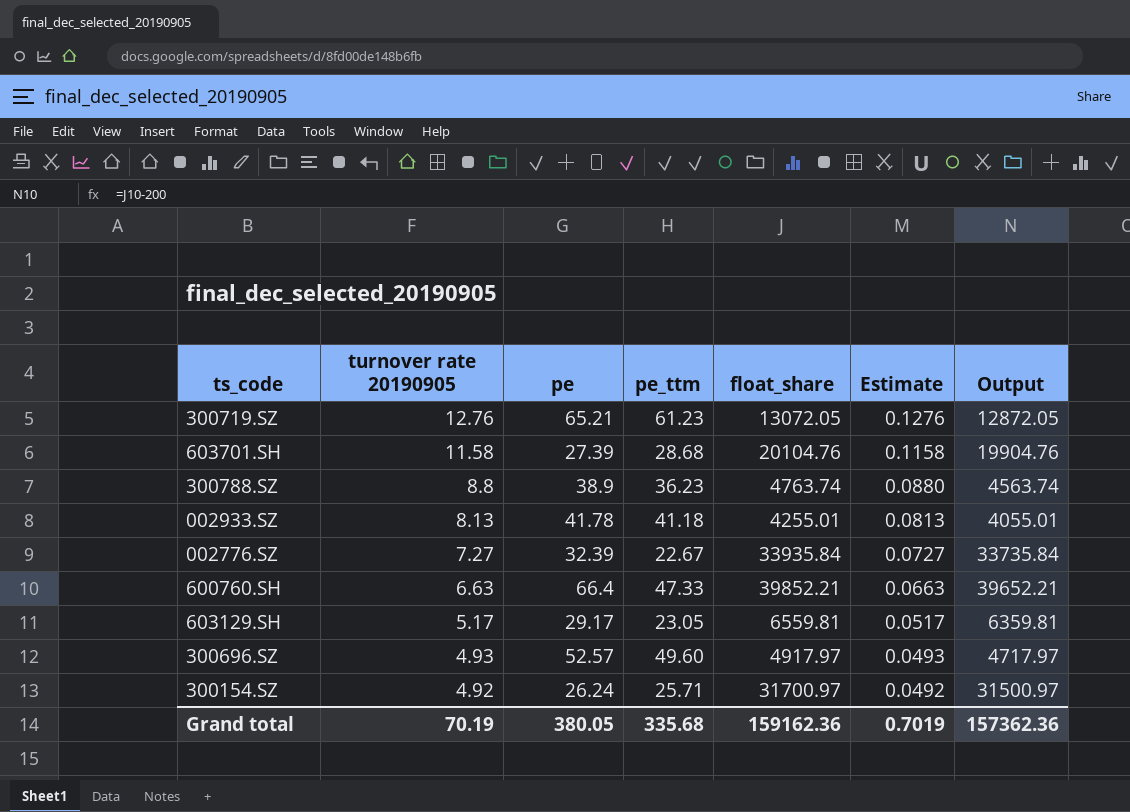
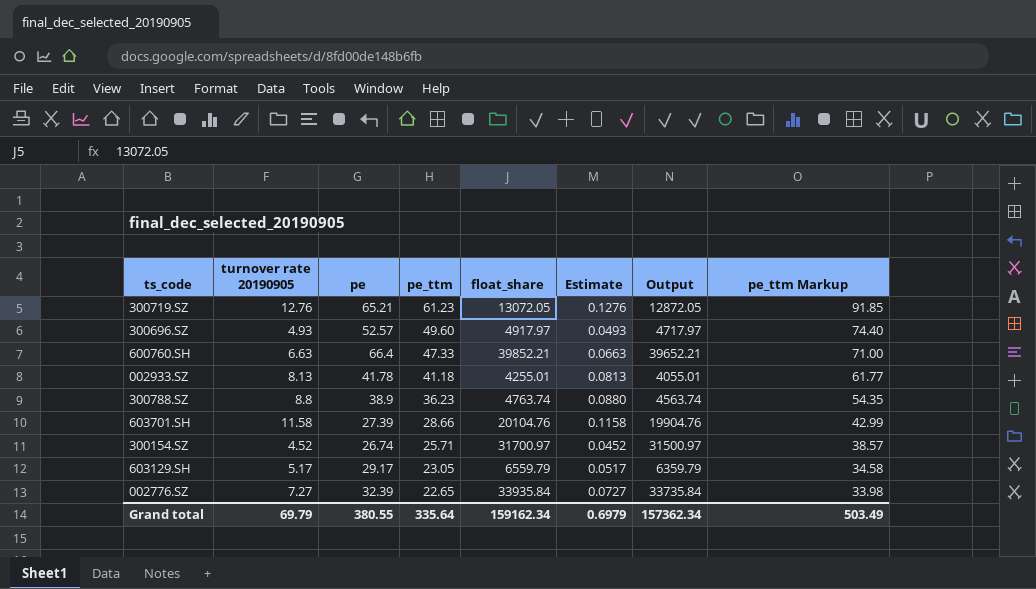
row order: turnover rate 20190905 descending -> pe_ttm descending
column pe_ttm Markup | formula: none -> [pe_ttm] * 1.5
603701.SH | pe_ttm: 28.68 -> 28.66
300154.SZ | turnover rate 20190905: 4.92 -> 4.52
300154.SZ | pe: 26.24 -> 26.74
300154.SZ | Estimate: 0.0492 -> 0.0452
603129.SH | float_share: 6559.81 -> 6559.79
603129.SH | Output: 6359.81 -> 6359.79
002776.SZ | pe_ttm: 22.67 -> 22.65
Grand total | turnover rate 20190905: 70.19 -> 69.79
Grand total | pe: 380.05 -> 380.55
Grand total | pe_ttm: 335.68 -> 335.64
Grand total | float_share: 159162.36 -> 159162.34
Grand total | Estimate: 0.7019 -> 0.6979
Grand total | Output: 157362.36 -> 157362.34

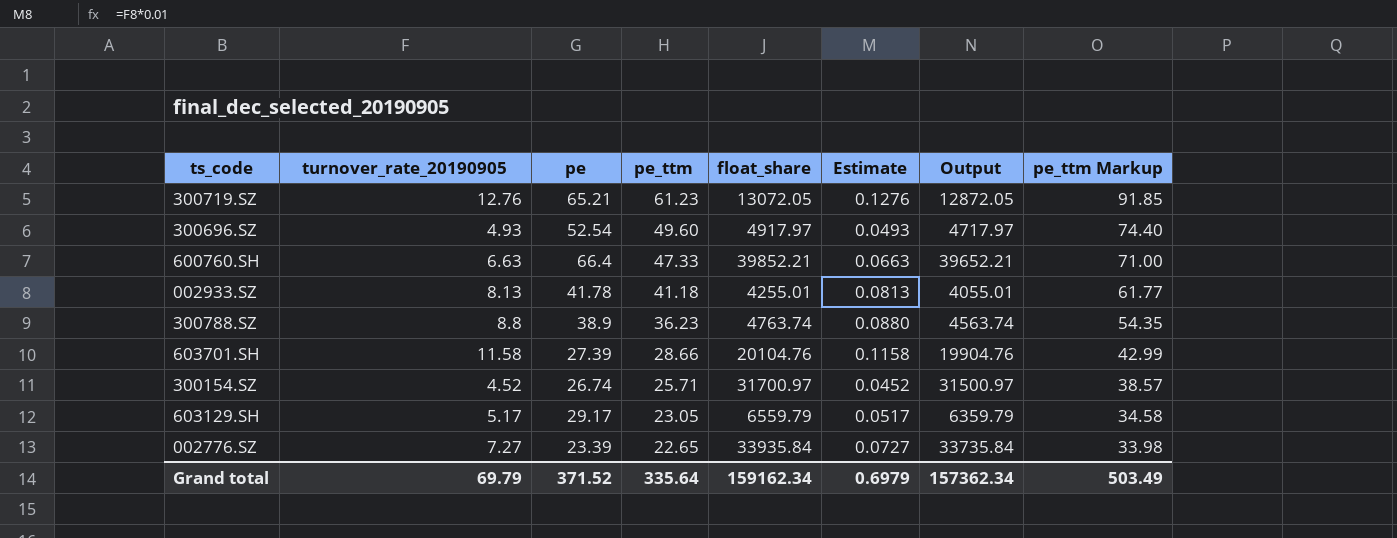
column name: turnover rate 20190905 -> turnover_rate_20190905
300696.SZ | pe: 52.57 -> 52.54
002776.SZ | pe: 32.39 -> 23.39
Grand total | pe: 380.55 -> 371.52

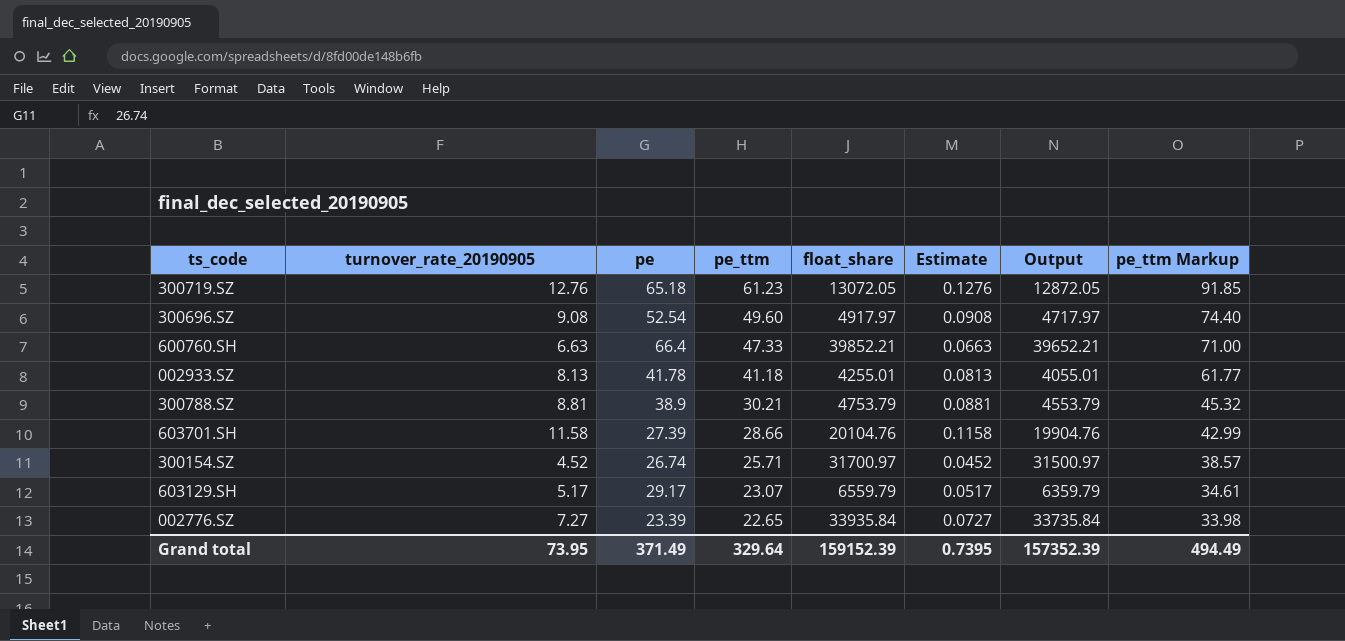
300719.SZ | pe: 65.21 -> 65.18
300696.SZ | turnover_rate_20190905: 4.93 -> 9.08
300696.SZ | Estimate: 0.0493 -> 0.0908
300788.SZ | turnover_rate_20190905: 8.8 -> 8.81
300788.SZ | pe_ttm: 36.23 -> 30.21
300788.SZ | float_share: 4763.74 -> 4753.79
300788.SZ | Estimate: 0.0880 -> 0.0881
300788.SZ | Output: 4563.74 -> 4553.79
300788.SZ | pe_ttm Markup: 54.35 -> 45.32
603129.SH | pe_ttm: 23.05 -> 23.07
603129.SH | pe_ttm Markup: 34.58 -> 34.61
Grand total | turnover_rate_20190905: 69.79 -> 73.95
Grand total | pe: 371.52 -> 371.49
Grand total | pe_ttm: 335.64 -> 329.64
Grand total | float_share: 159162.34 -> 159152.39
Grand total | Estimate: 0.6979 -> 0.7395
Grand total | Output: 157362.34 -> 157352.39
Grand total | pe_ttm Markup: 503.49 -> 494.49

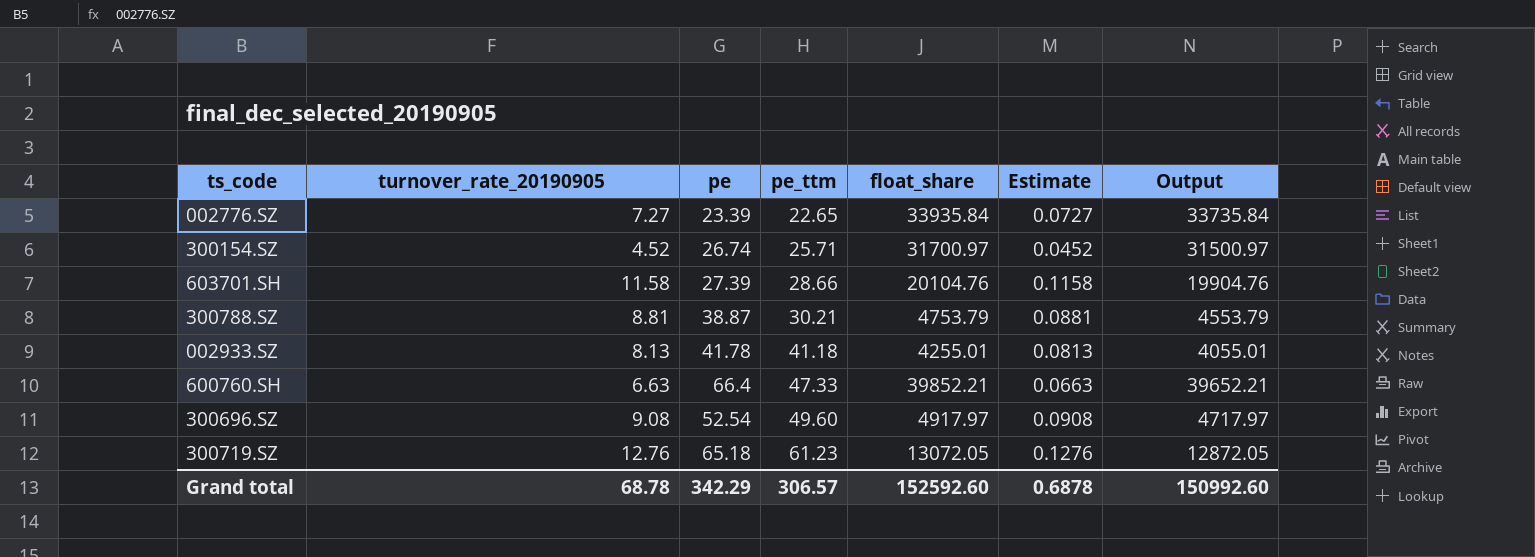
row order: pe_ttm descending -> pe_ttm ascending
column pe_ttm Markup | formula: [pe_ttm] * 1.5 -> none
row 603129.SH: 5.17 | 29.17 | 23.07 | 6559.79 | 0.0517 | 6359.79 | 34.61 -> none
300788.SZ | pe: 38.9 -> 38.87
Grand total | turnover_rate_20190905: 73.95 -> 68.78
Grand total | pe: 371.49 -> 342.29
Grand total | pe_ttm: 329.64 -> 306.57
Grand total | float_share: 159152.39 -> 152592.60
Grand total | Estimate: 0.7395 -> 0.6878
Grand total | Output: 157352.39 -> 150992.60

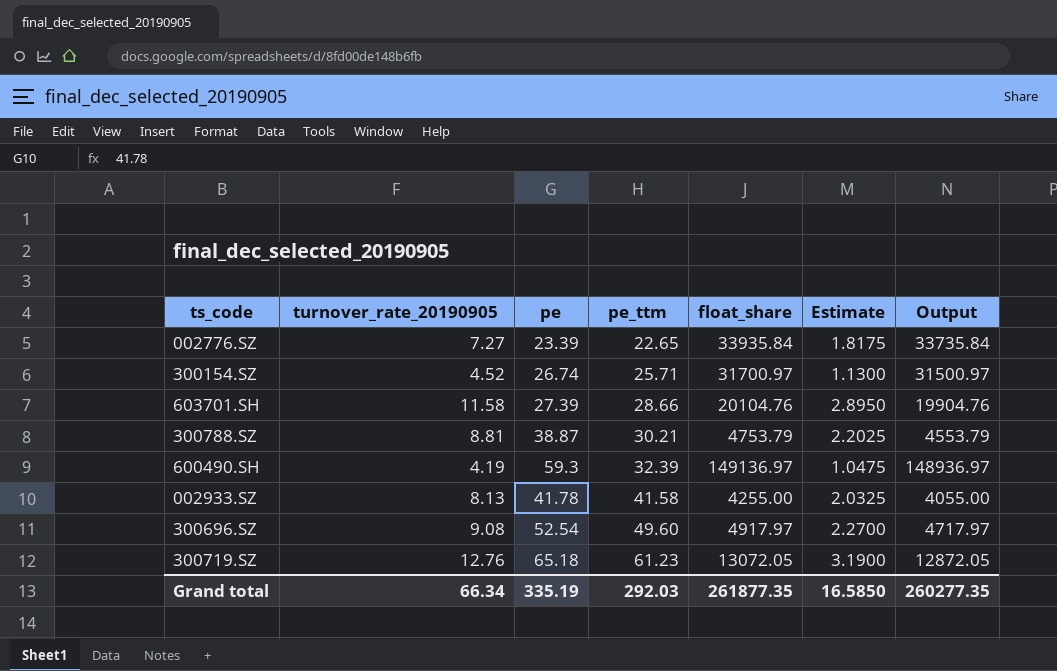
column Estimate | formula: [turnover_rate_20190905] * 0.01 -> [turnover_rate_20190905] * 0.25
row 600760.SH: 6.63 | 66.4 | 47.33 | 39852.21 | 0.0663 | 39652.21 -> none
row 600490.SH: none -> 4.19 | 59.3 | 32.39 | 149136.97 | 1.0475 | 148936.97
002933.SZ | pe_ttm: 41.18 -> 41.58
002933.SZ | float_share: 4255.01 -> 4255.00
002933.SZ | Output: 4055.01 -> 4055.00
Grand total | turnover_rate_20190905: 68.78 -> 66.34
Grand total | pe: 342.29 -> 335.19
Grand total | pe_ttm: 306.57 -> 292.03
Grand total | float_share: 152592.60 -> 261877.35
Grand total | Estimate: 0.6878 -> 16.5850
Grand total | Output: 150992.60 -> 260277.35

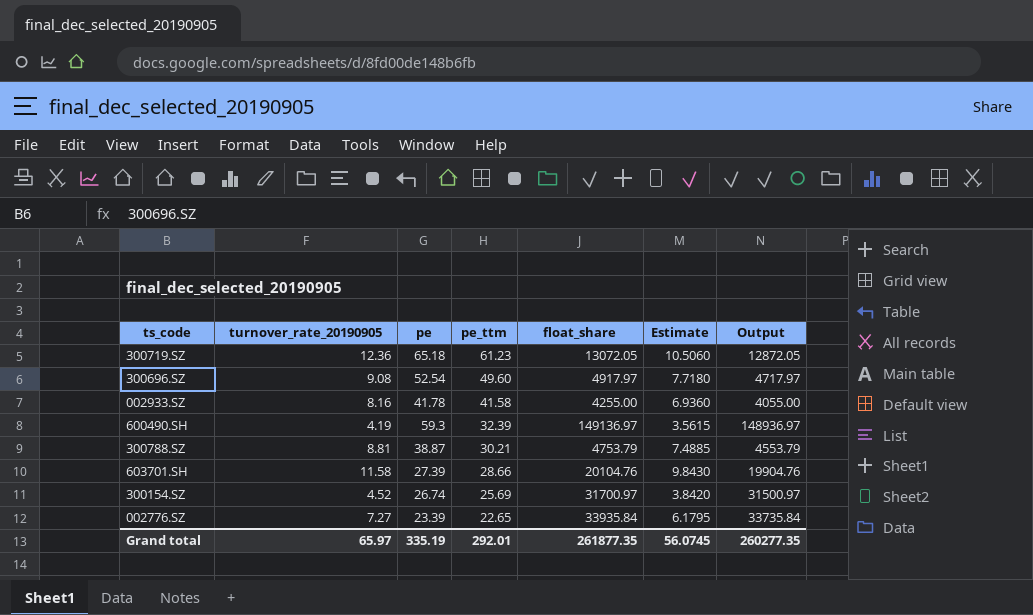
row order: pe_ttm ascending -> pe_ttm descending
column Estimate | formula: [turnover_rate_20190905] * 0.25 -> [turnover_rate_20190905] * 0.85
300719.SZ | turnover_rate_20190905: 12.76 -> 12.36
002933.SZ | turnover_rate_20190905: 8.13 -> 8.16
300154.SZ | pe_ttm: 25.71 -> 25.69
Grand total | turnover_rate_20190905: 66.34 -> 65.97
Grand total | pe_ttm: 292.03 -> 292.01
Grand total | Estimate: 16.5850 -> 56.0745

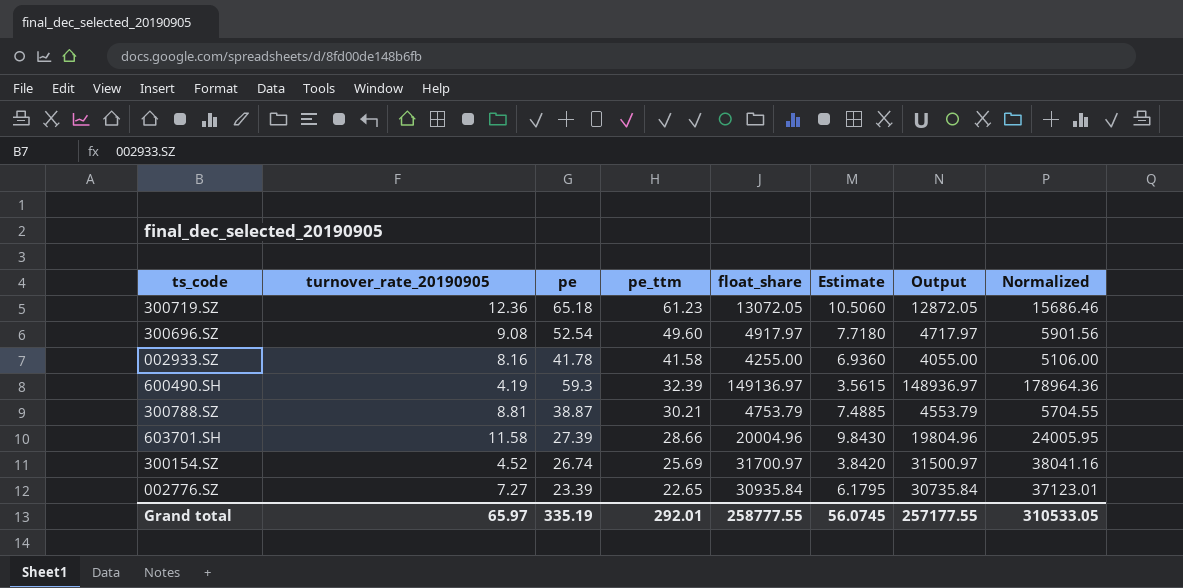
column Normalized | formula: none -> [float_share] * 1.2
603701.SH | float_share: 20104.76 -> 20004.96
603701.SH | Output: 19904.76 -> 19804.96
002776.SZ | float_share: 33935.84 -> 30935.84
002776.SZ | Output: 33735.84 -> 30735.84
Grand total | float_share: 261877.35 -> 258777.55
Grand total | Output: 260277.35 -> 257177.55

